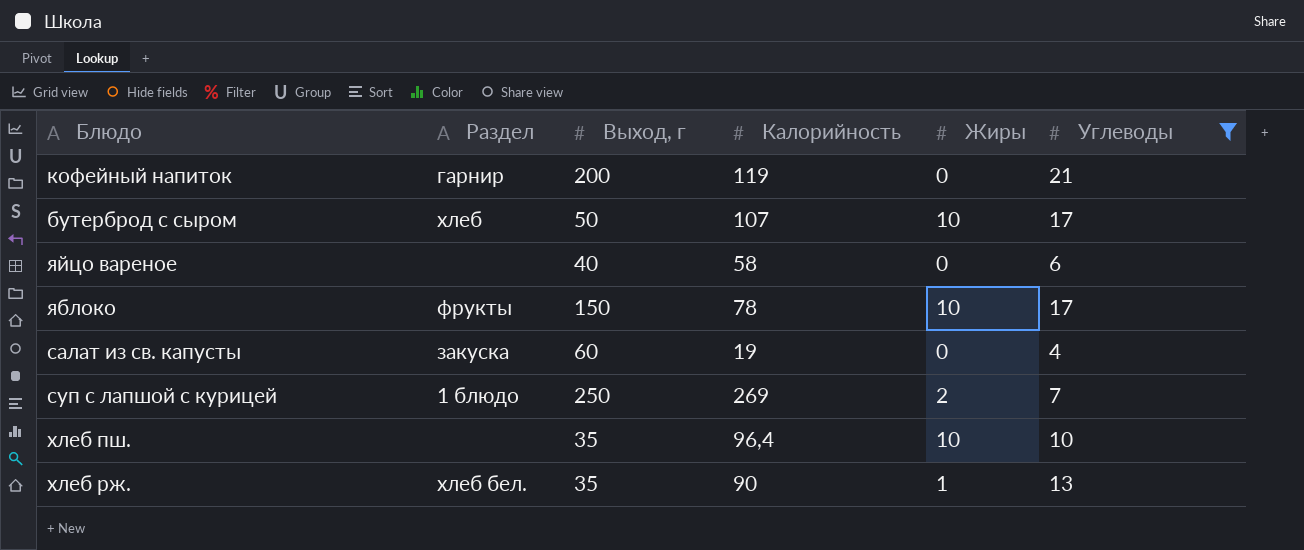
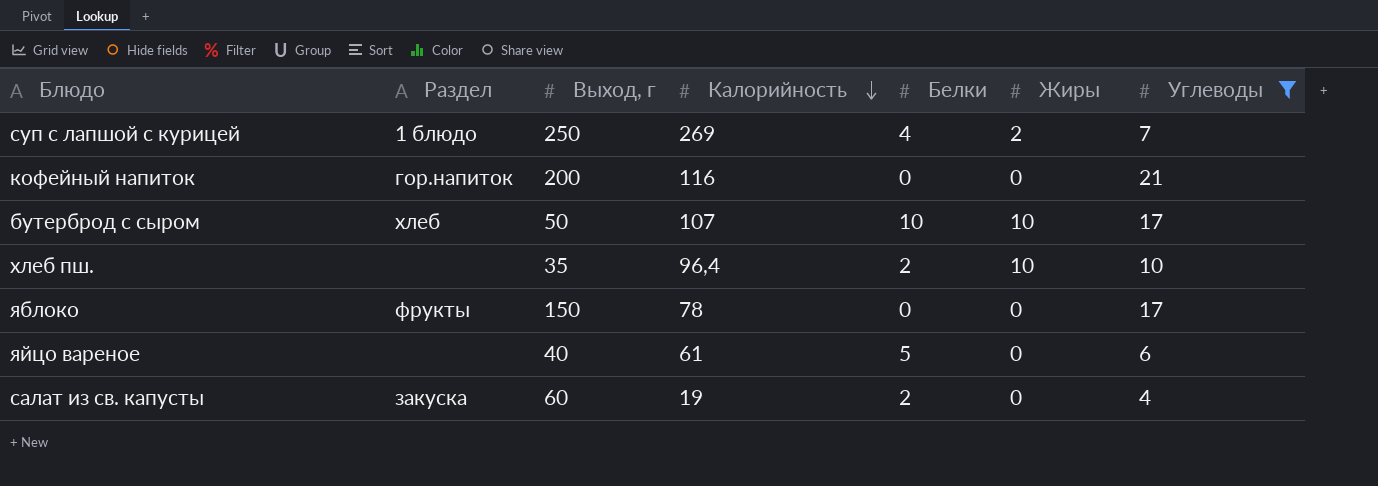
row order: none -> Калорийность descending
column Белки | position: none -> 5
row хлеб рж.: хлеб бел. | 35 | 90 | 1 | 13 -> none
кофейный напиток | Раздел: гарнир -> гор.напиток
кофейный напиток | Калорийность: 119 -> 116
яблоко | Жиры: 10 -> 0
яйцо вареное | Калорийность: 58 -> 61

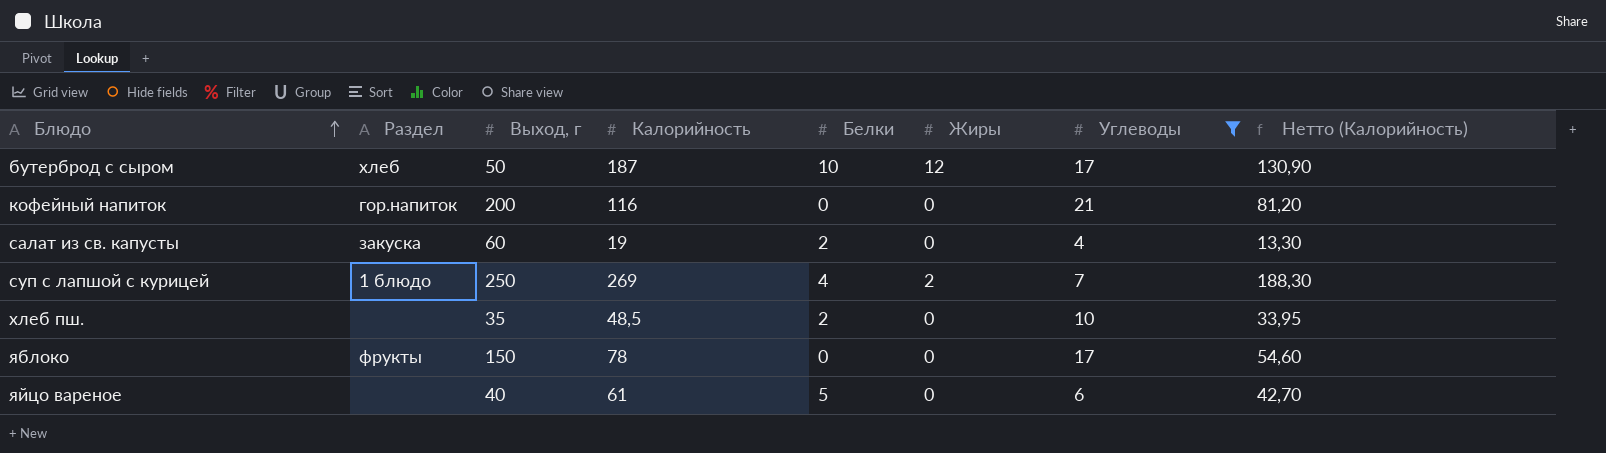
row order: Калорийность descending -> Блюдо ascending
column Нетто (Калорийность) | formula: none -> [Калорийность] * 0,7
бутерброд с сыром | Калорийность: 107 -> 187
бутерброд с сыром | Жиры: 10 -> 12
хлеб пш. | Калорийность: 96,4 -> 48,5
хлеб пш. | Жиры: 10 -> 0

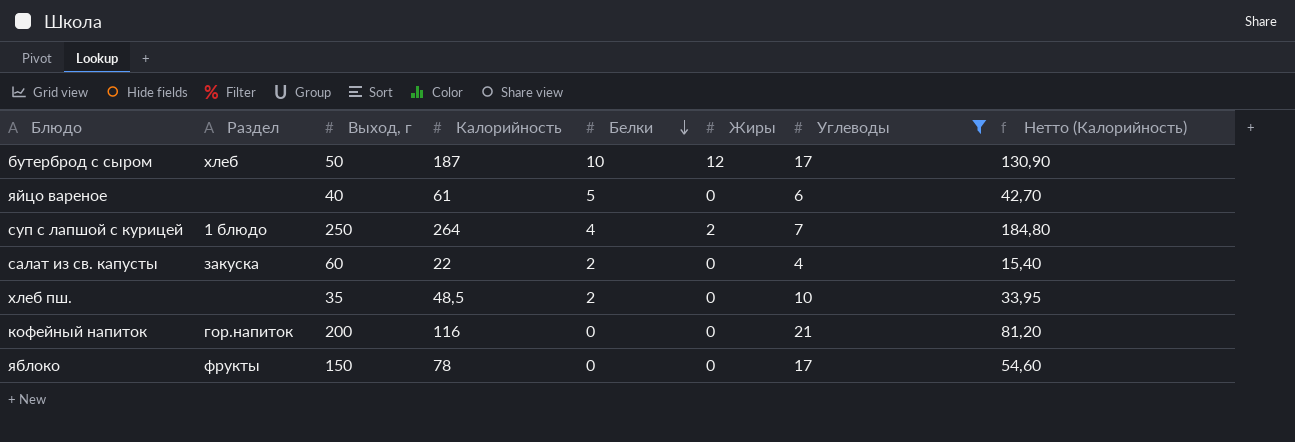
row order: Блюдо ascending -> Белки descending
суп с лапшой с курицей | Калорийность: 269 -> 264
суп с лапшой с курицей | Нетто (Калорийность): 188,30 -> 184,80
салат из св. капусты | Калорийность: 19 -> 22
салат из св. капусты | Нетто (Калорийность): 13,30 -> 15,40

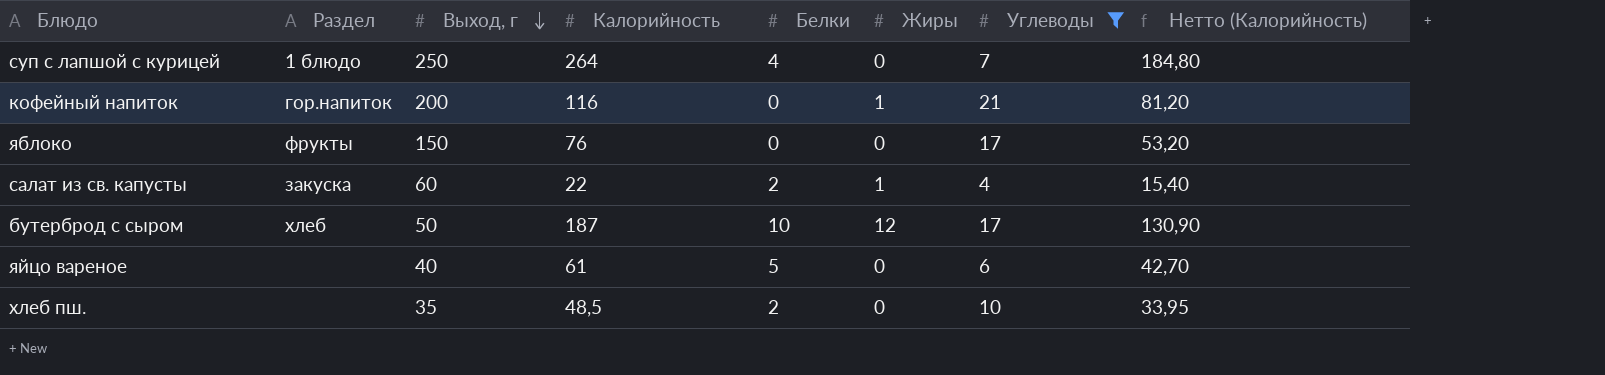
row order: Белки descending -> Выход, г descending
суп с лапшой с курицей | Жиры: 2 -> 0
кофейный напиток | Жиры: 0 -> 1
яблоко | Калорийность: 78 -> 76
яблоко | Нетто (Калорийность): 54,60 -> 53,20
салат из св. капусты | Жиры: 0 -> 1

